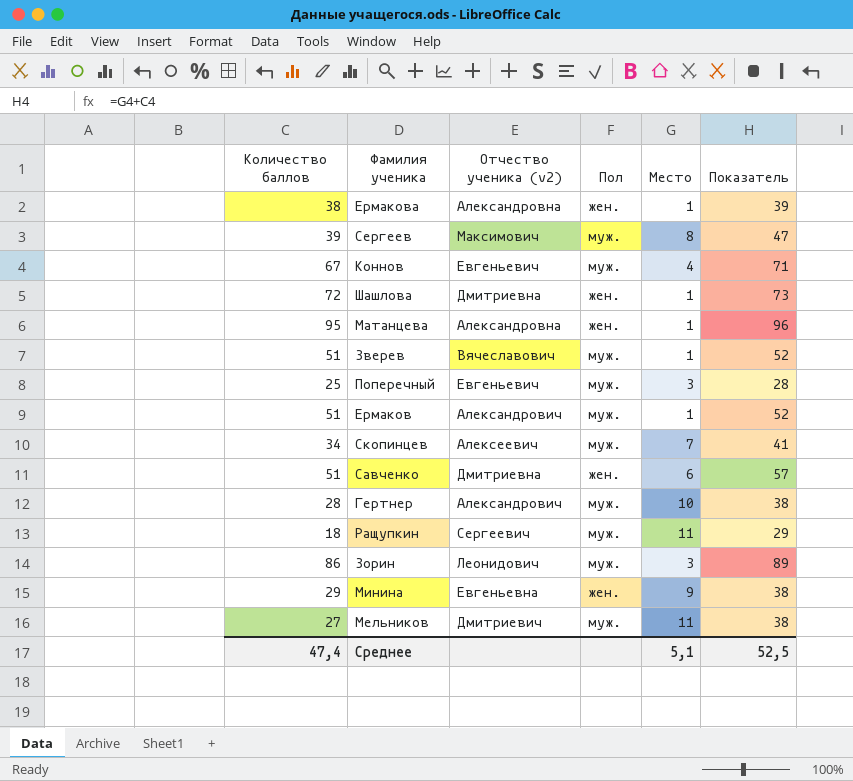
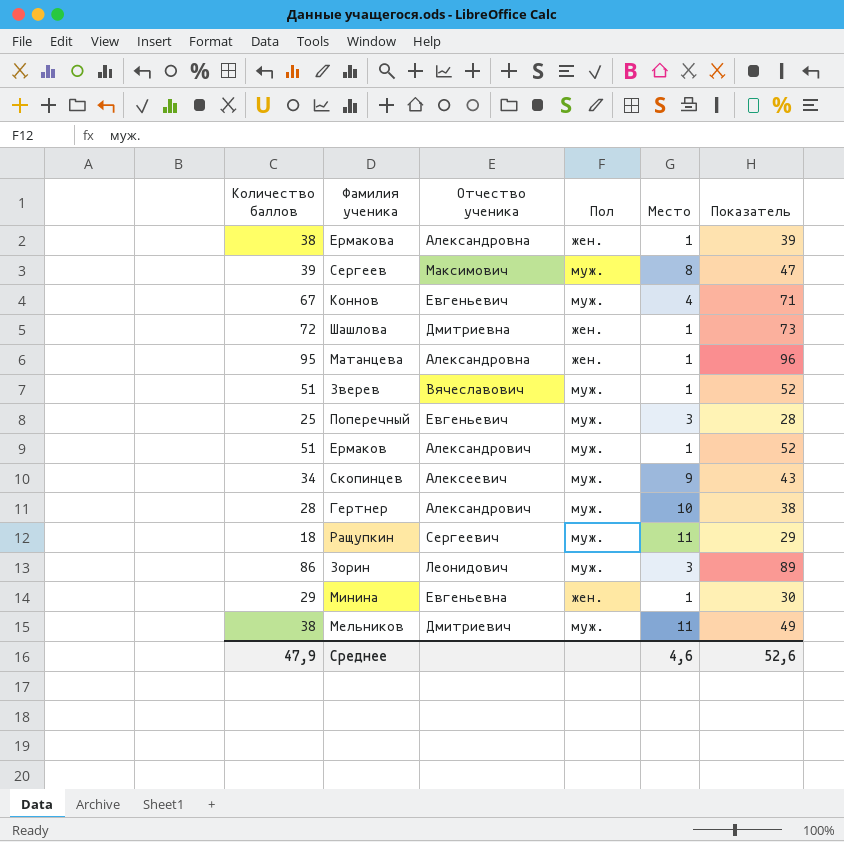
column name: Отчество ученика (v2) -> Отчество ученика
row Савченко: 51 | Дмитриевна | жен. | 6 | 57 -> none
Скопинцев | Место: 7 -> 9
Скопинцев | Показатель: 41 -> 43
Минина | Место: 9 -> 1
Минина | Показатель: 38 -> 30
Мельников | Количество баллов: 27 -> 38
Мельников | Показатель: 38 -> 49
Среднее | Количество баллов: 47,4 -> 47,9
Среднее | Место: 5,1 -> 4,6
Среднее | Показатель: 52,5 -> 52,6

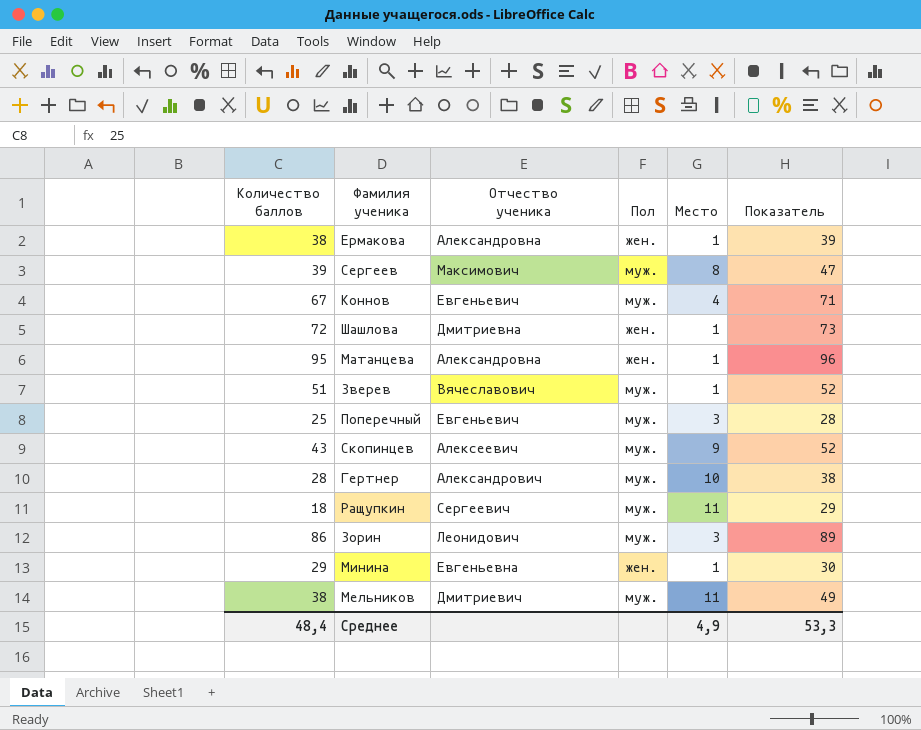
row Ермаков: 51 | Александрович | муж. | 1 | 52 -> none
Скопинцев | Количество баллов: 34 -> 43
Скопинцев | Показатель: 43 -> 52
Среднее | Количество баллов: 47,9 -> 48,4
Среднее | Место: 4,6 -> 4,9
Среднее | Показатель: 52,6 -> 53,3

